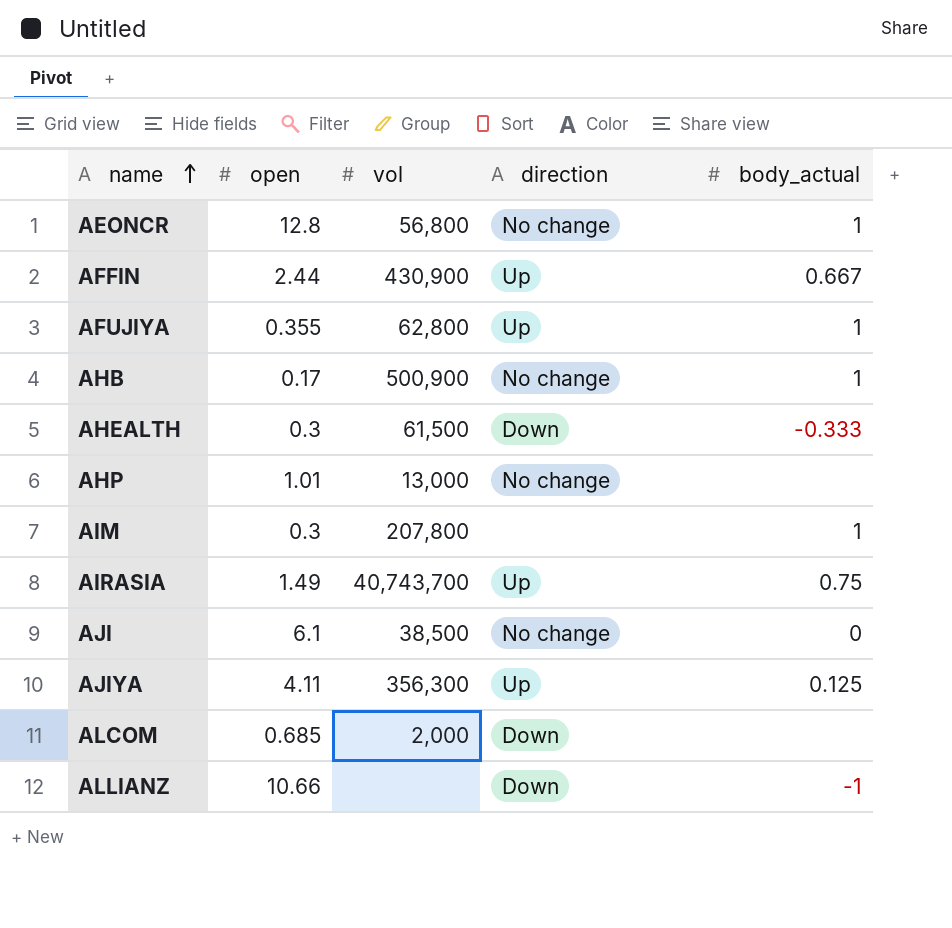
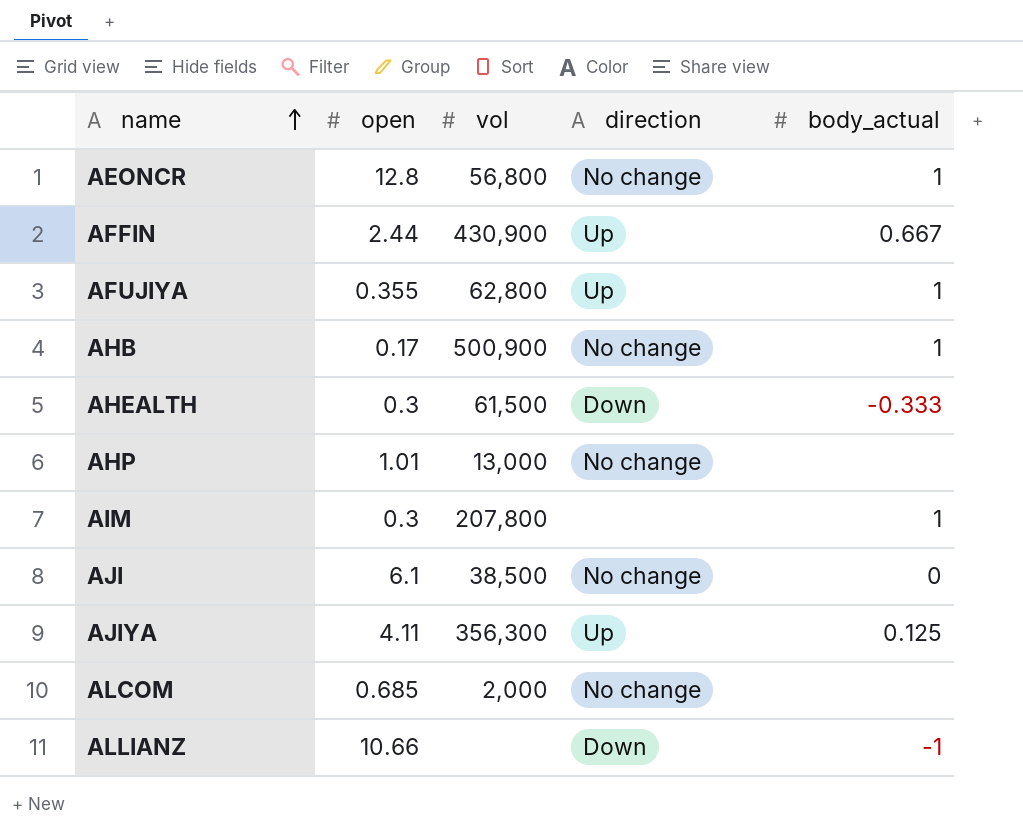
row AIRASIA: 1.49 | 40,743,700 | Up | 0.75 -> none
ALCOM | direction: Down -> No change

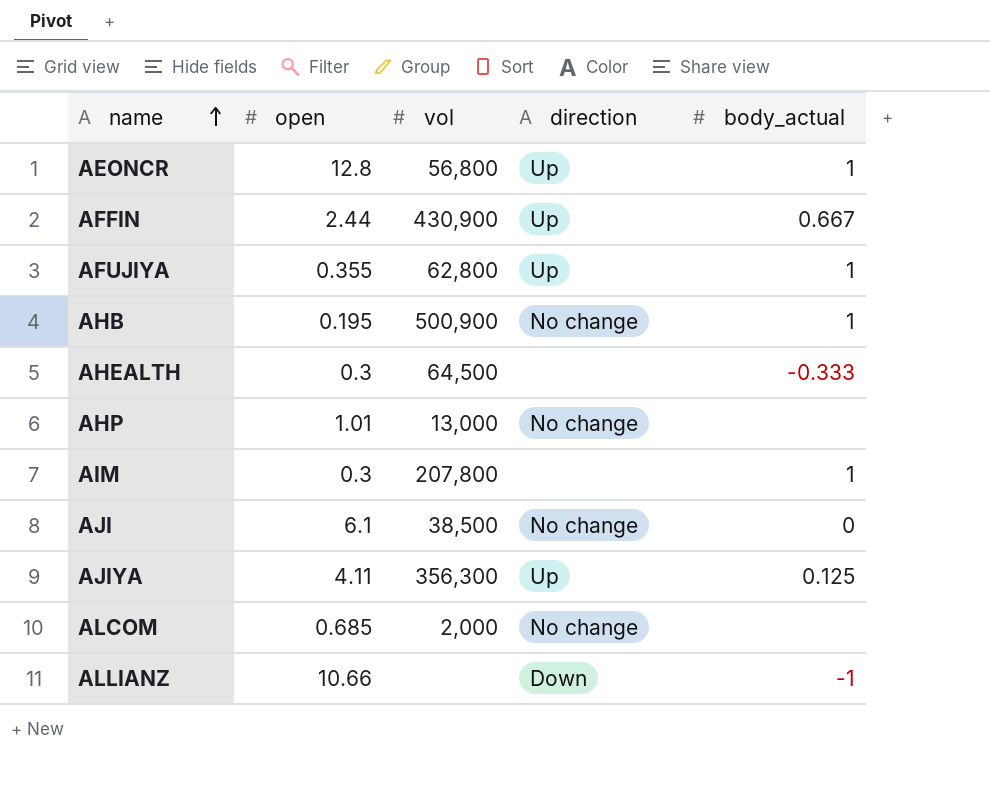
AEONCR | direction: No change -> Up
AHB | open: 0.17 -> 0.195
AHEALTH | vol: 61,500 -> 64,500
AHEALTH | direction: Down -> none

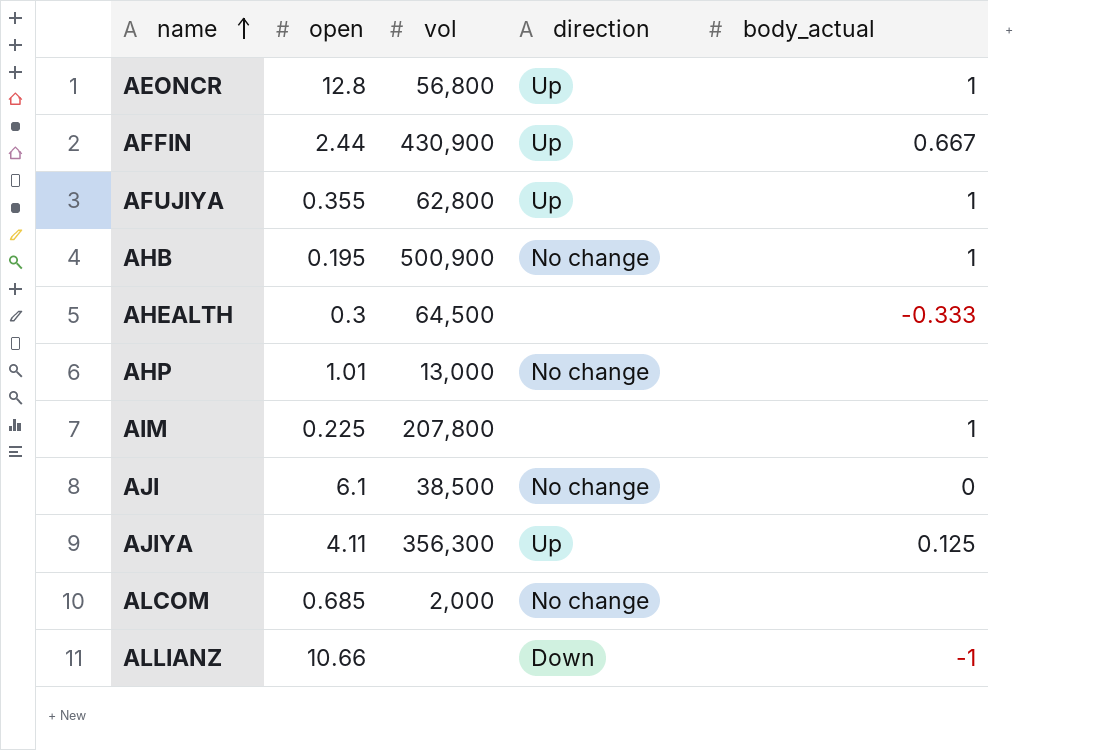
AIM | open: 0.3 -> 0.225

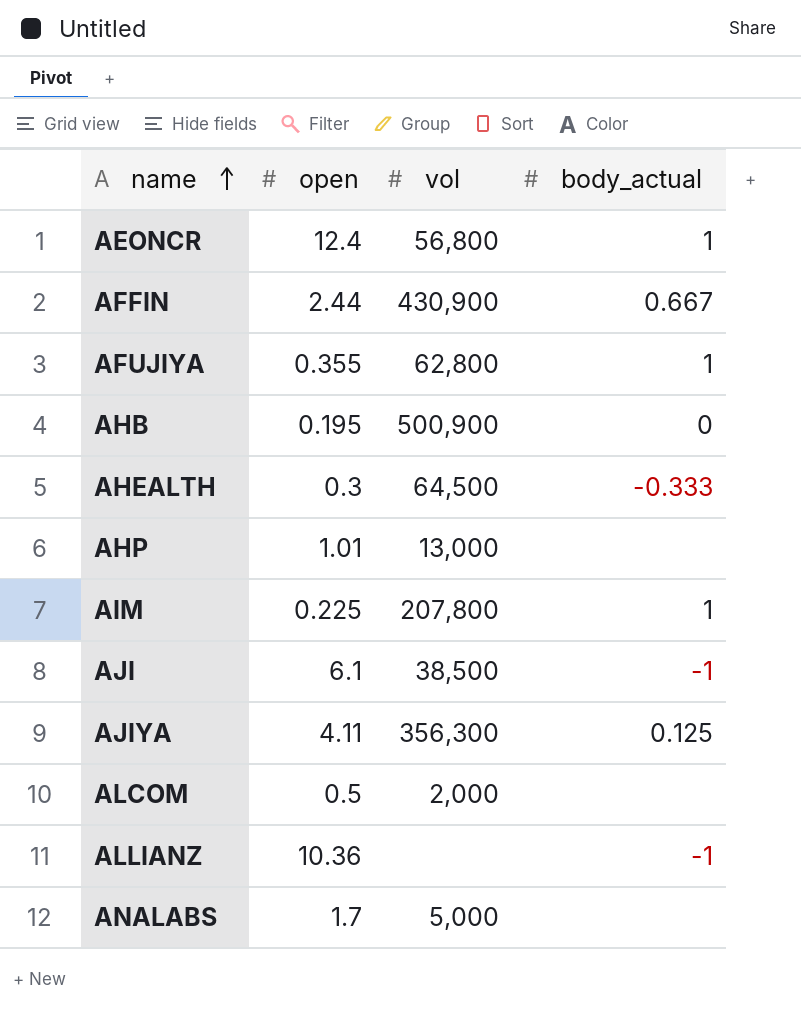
column direction | position: 4 -> none
AEONCR | open: 12.8 -> 12.4
AHB | body_actual: 1 -> 0
AJI | body_actual: 0 -> -1
ALCOM | open: 0.685 -> 0.5
ALLIANZ | open: 10.66 -> 10.36
row ANALABS: none -> 1.7 | 5,000 | none

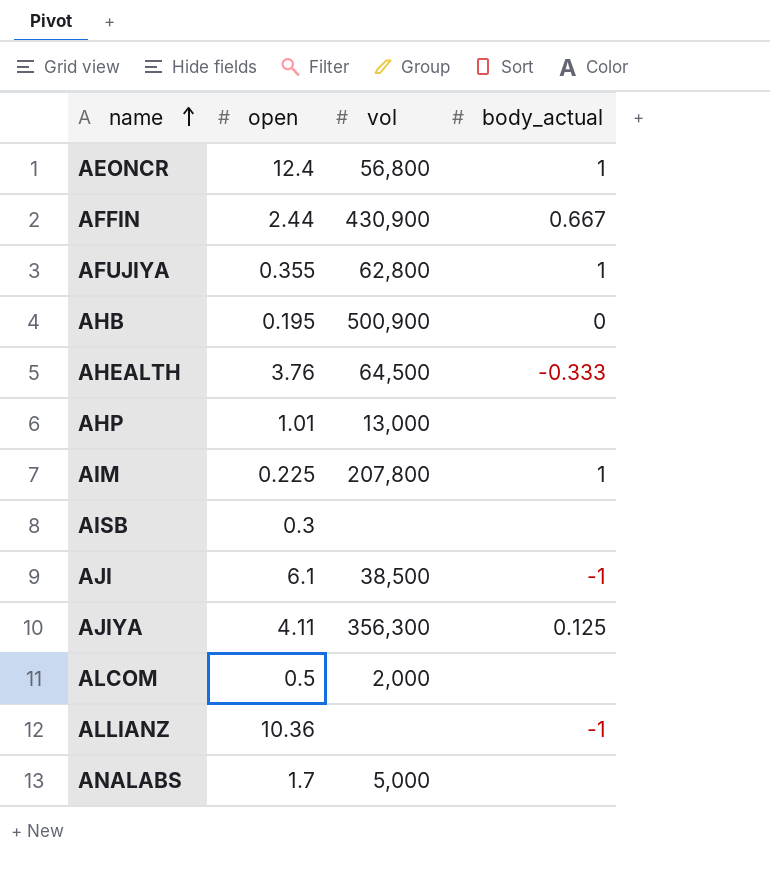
AHEALTH | open: 0.3 -> 3.76
row AISB: none -> 0.3 | none | none

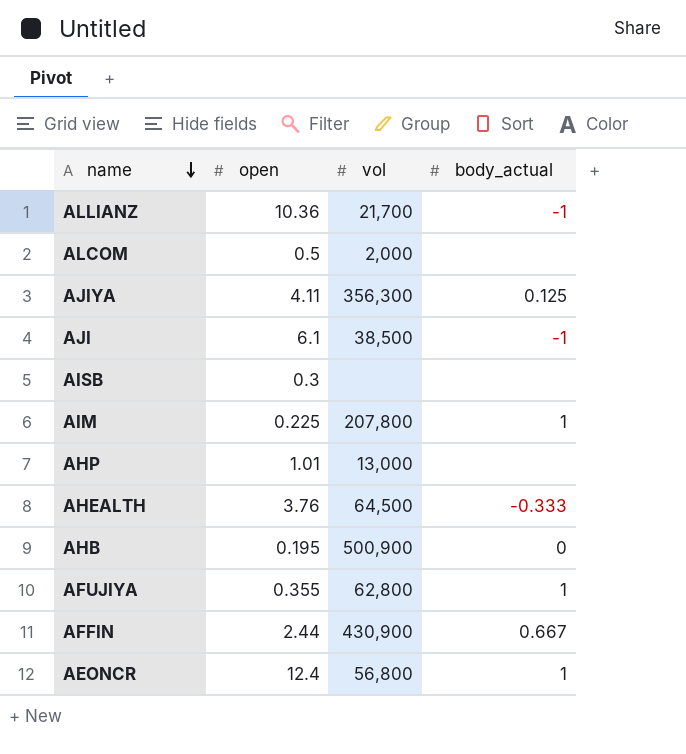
row order: name ascending -> name descending
row ANALABS: 1.7 | 5,000 | none -> none
ALLIANZ | vol: none -> 21,700

